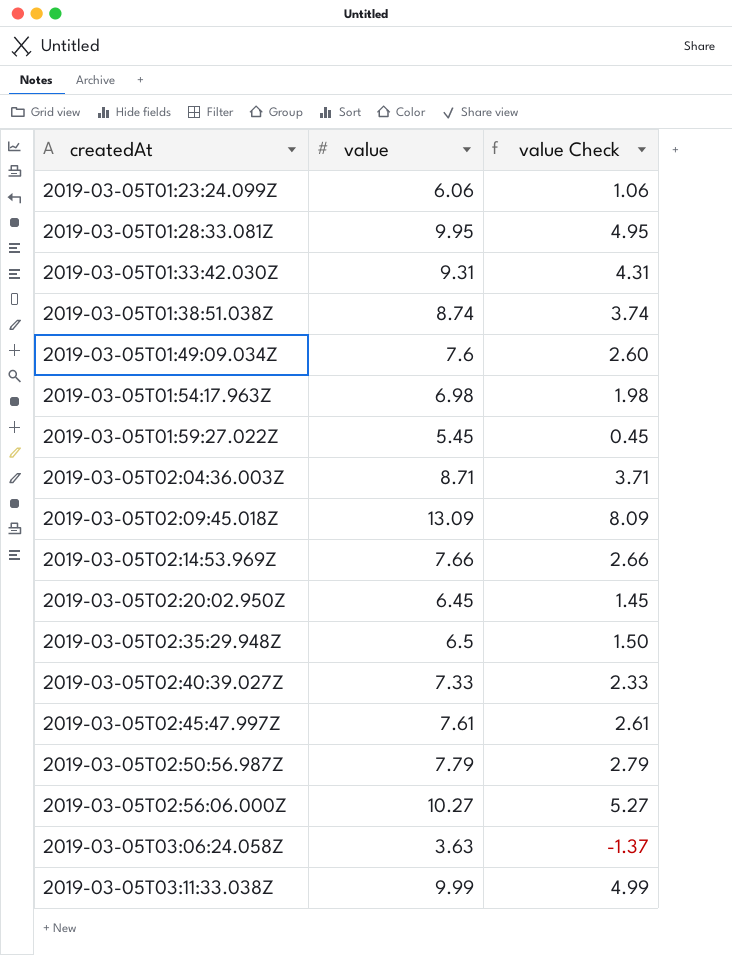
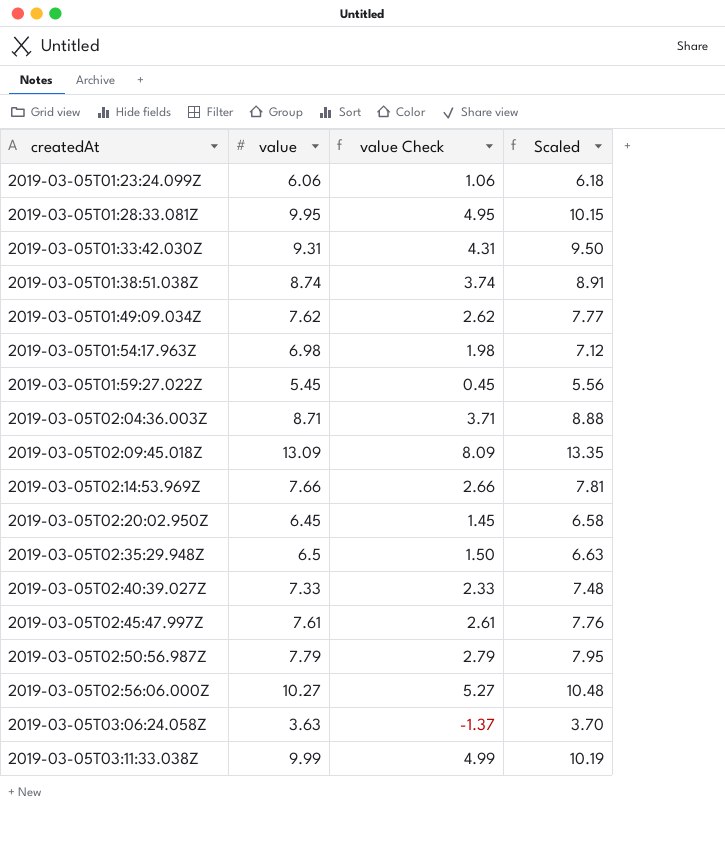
column Scaled | formula: none -> [value] * 1.02
2019-03-05T01:49:09.034Z | value: 7.6 -> 7.62
2019-03-05T01:49:09.034Z | value Check: 2.60 -> 2.62

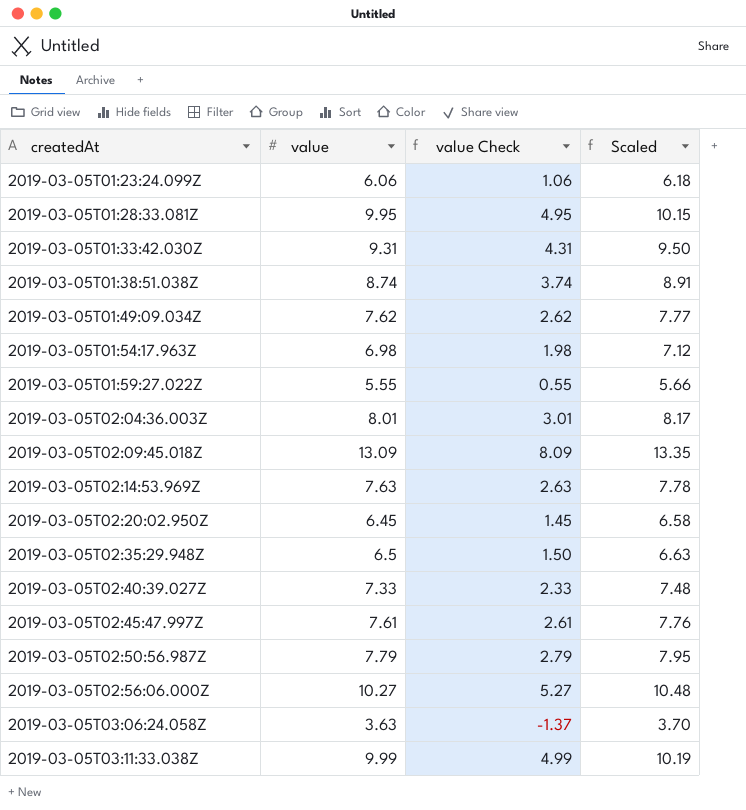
2019-03-05T01:59:27.022Z | value: 5.45 -> 5.55
2019-03-05T01:59:27.022Z | value Check: 0.45 -> 0.55
2019-03-05T01:59:27.022Z | Scaled: 5.56 -> 5.66
2019-03-05T02:04:36.003Z | value: 8.71 -> 8.01
2019-03-05T02:04:36.003Z | value Check: 3.71 -> 3.01
2019-03-05T02:04:36.003Z | Scaled: 8.88 -> 8.17
2019-03-05T02:14:53.969Z | value: 7.66 -> 7.63
2019-03-05T02:14:53.969Z | value Check: 2.66 -> 2.63
2019-03-05T02:14:53.969Z | Scaled: 7.81 -> 7.78

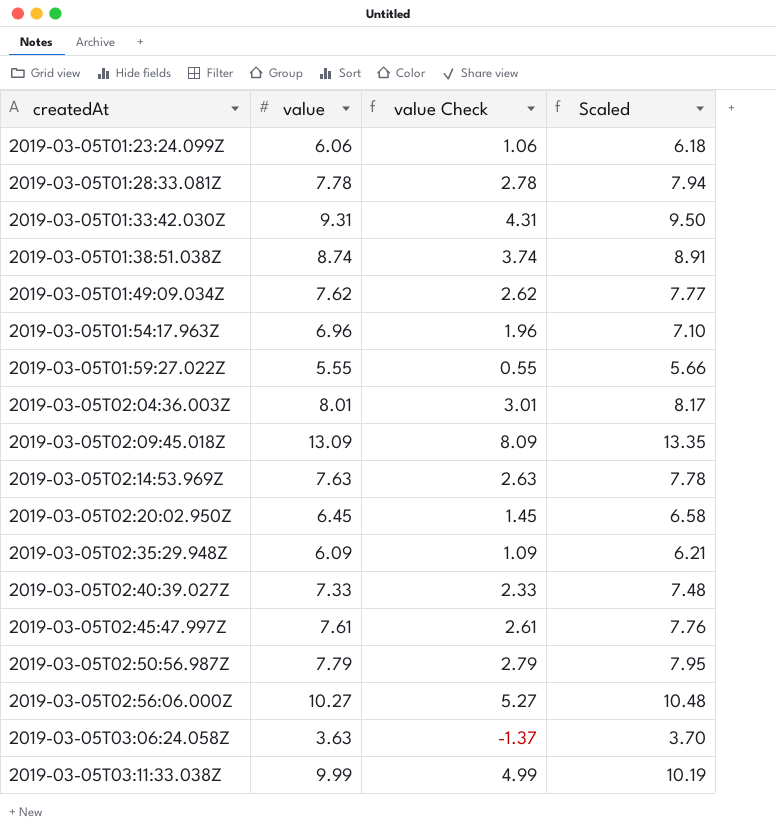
2019-03-05T01:28:33.081Z | value: 9.95 -> 7.78
2019-03-05T01:28:33.081Z | value Check: 4.95 -> 2.78
2019-03-05T01:28:33.081Z | Scaled: 10.15 -> 7.94
2019-03-05T01:54:17.963Z | value: 6.98 -> 6.96
2019-03-05T01:54:17.963Z | value Check: 1.98 -> 1.96
2019-03-05T01:54:17.963Z | Scaled: 7.12 -> 7.10
2019-03-05T02:35:29.948Z | value: 6.5 -> 6.09
2019-03-05T02:35:29.948Z | value Check: 1.50 -> 1.09
2019-03-05T02:35:29.948Z | Scaled: 6.63 -> 6.21

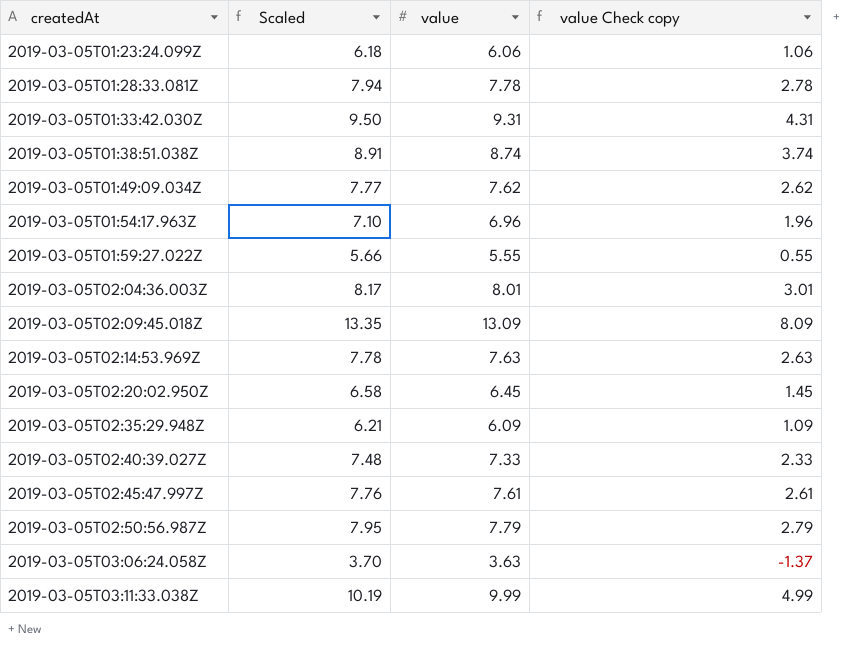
column Scaled | position: 4 -> 2
column name: value Check -> value Check copy
row 2019-03-05T02:56:06.000Z: 10.27 | 5.27 | 10.48 -> none

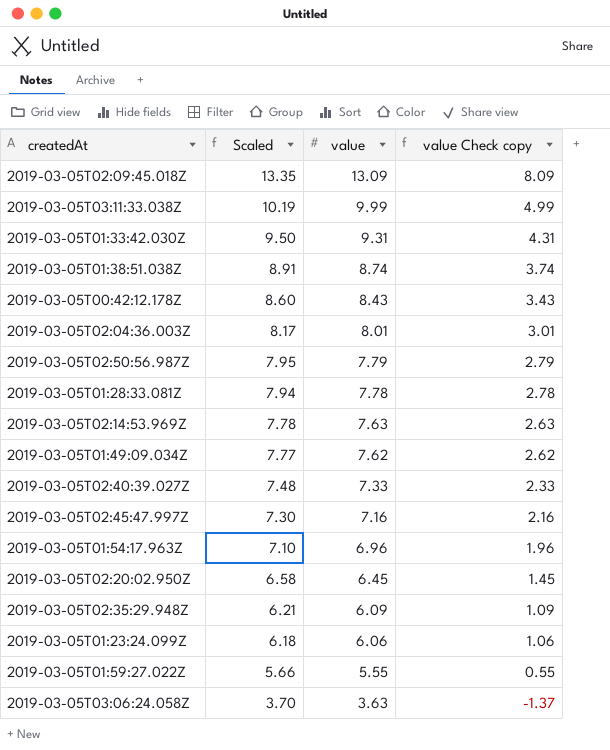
row order: createdAt ascending -> Scaled descending
row 2019-03-05T00:42:12.178Z: none -> 8.60 | 8.43 | 3.43
2019-03-05T02:45:47.997Z | Scaled: 7.76 -> 7.30
2019-03-05T02:45:47.997Z | value: 7.61 -> 7.16
2019-03-05T02:45:47.997Z | value Check copy: 2.61 -> 2.16

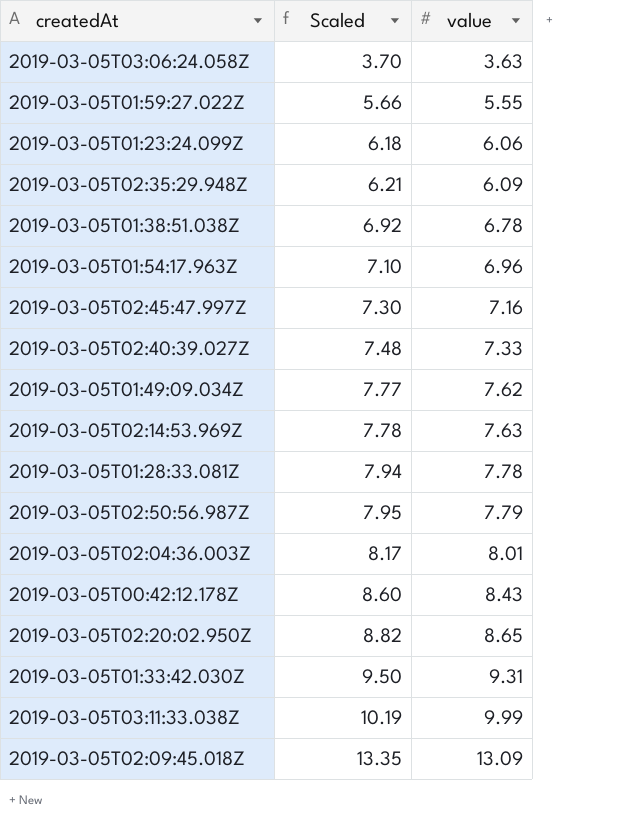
row order: Scaled descending -> Scaled ascending
column value Check copy | formula: [value] - 5 -> none
2019-03-05T01:38:51.038Z | Scaled: 8.91 -> 6.92
2019-03-05T01:38:51.038Z | value: 8.74 -> 6.78
2019-03-05T02:20:02.950Z | Scaled: 6.58 -> 8.82
2019-03-05T02:20:02.950Z | value: 6.45 -> 8.65

